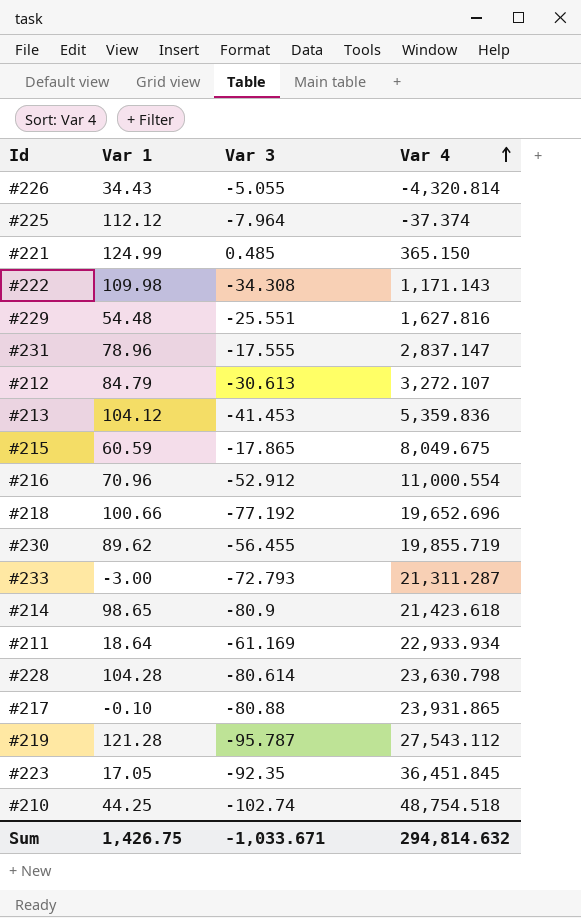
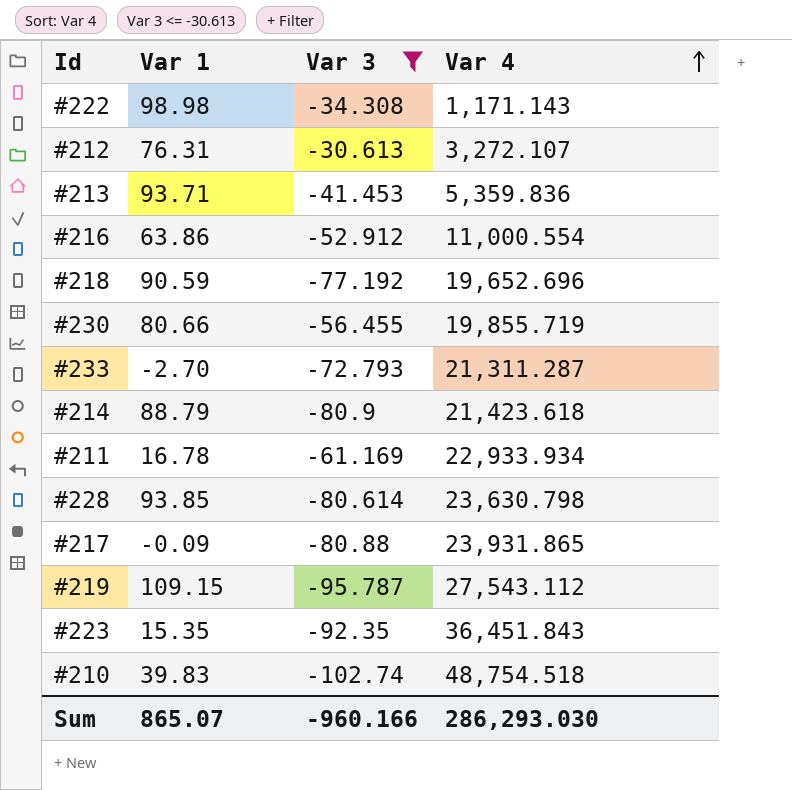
filter: none -> Var 3 <= -30.613
#222 | Var 1: 109.98 -> 98.98
#212 | Var 1: 84.79 -> 76.31
#213 | Var 1: 104.12 -> 93.71
#216 | Var 1: 70.96 -> 63.86
#218 | Var 1: 100.66 -> 90.59
#230 | Var 1: 89.62 -> 80.66
#233 | Var 1: -3.00 -> -2.70
#214 | Var 1: 98.65 -> 88.79
#211 | Var 1: 18.64 -> 16.78
#228 | Var 1: 104.28 -> 93.85
#217 | Var 1: -0.10 -> -0.09
#219 | Var 1: 121.28 -> 109.15
#223 | Var 1: 17.05 -> 15.35
#223 | Var 4: 36,451.845 -> 36,451.843
#210 | Var 1: 44.25 -> 39.83
Sum | Var 1: 1,426.75 -> 865.07
Sum | Var 3: -1,033.671 -> -960.166
Sum | Var 4: 294,814.632 -> 286,293.030

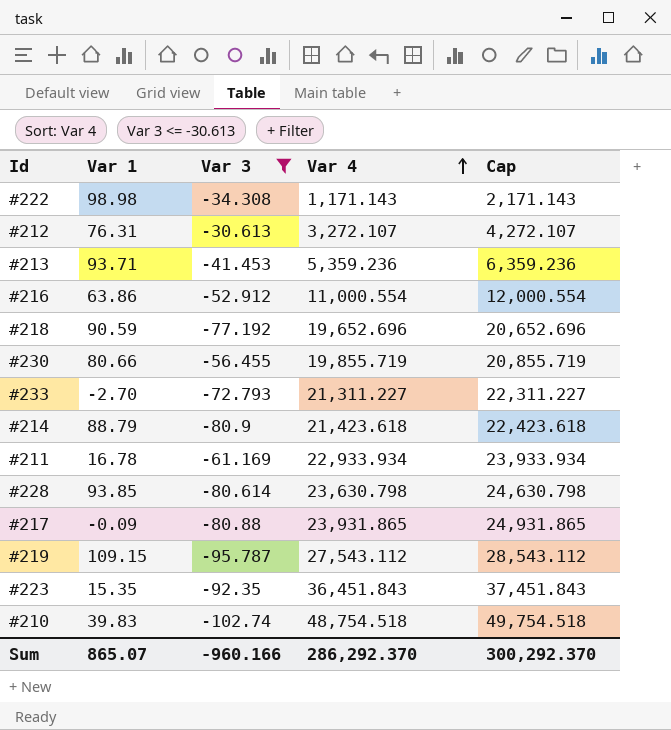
column Cap | formula: none -> [Var 4] + 1000
#213 | Var 4: 5,359.836 -> 5,359.236
#233 | Var 4: 21,311.287 -> 21,311.227
Sum | Var 4: 286,293.030 -> 286,292.370

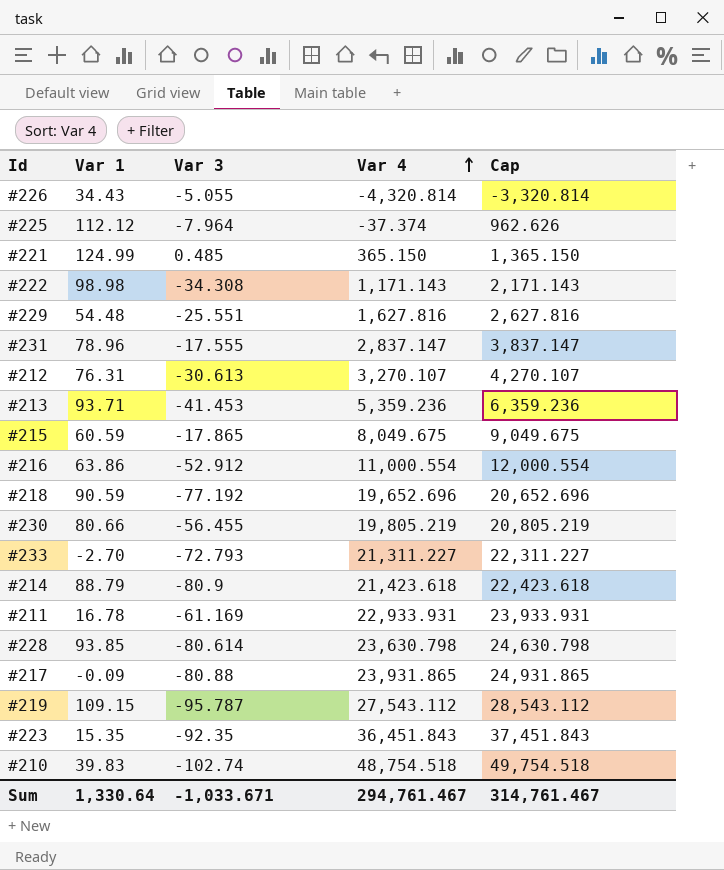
filter: Var 3 <= -30.613 -> none
#212 | Var 4: 3,272.107 -> 3,270.107
#212 | Cap: 4,272.107 -> 4,270.107
#230 | Var 4: 19,855.719 -> 19,805.219
#230 | Cap: 20,855.719 -> 20,805.219
#211 | Var 4: 22,933.934 -> 22,933.931
#211 | Cap: 23,933.934 -> 23,933.931
Sum | Var 1: 865.07 -> 1,330.64
Sum | Var 3: -960.166 -> -1,033.671
Sum | Var 4: 286,292.370 -> 294,761.467
Sum | Cap: 300,292.370 -> 314,761.467

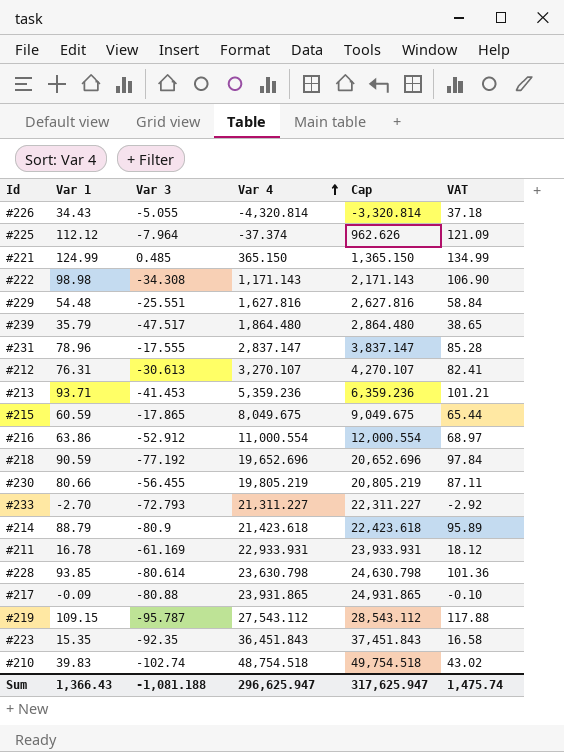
column VAT | formula: none -> [Var 1] * 1.08
row #239: none -> 35.79 | -47.517 | 1,864.480 | 2,864.480 | 38.65
Sum | Var 1: 1,330.64 -> 1,366.43
Sum | Var 3: -1,033.671 -> -1,081.188
Sum | Var 4: 294,761.467 -> 296,625.947
Sum | Cap: 314,761.467 -> 317,625.947

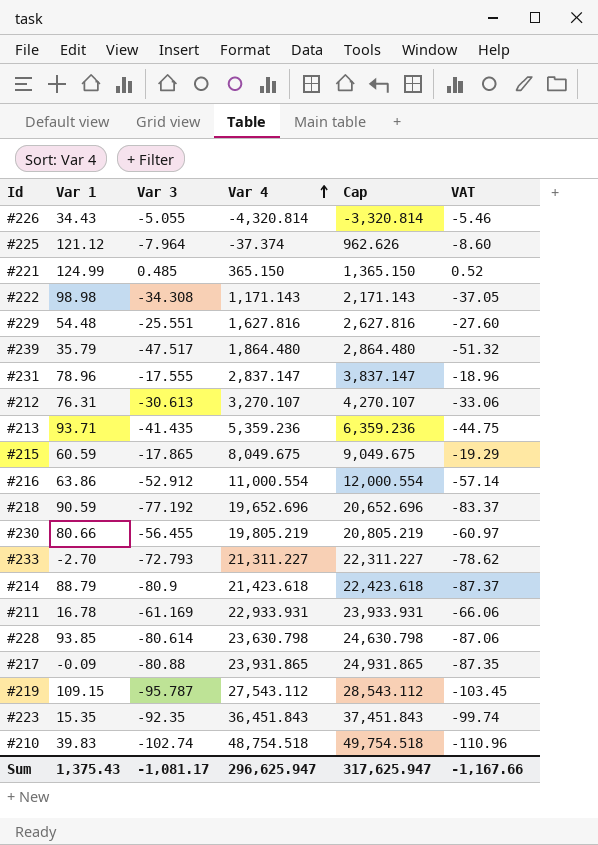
column VAT | formula: [Var 1] * 1.08 -> [Var 3] * 1.08
#225 | Var 1: 112.12 -> 121.12
#213 | Var 3: -41.453 -> -41.435
Sum | Var 1: 1,366.43 -> 1,375.43
Sum | Var 3: -1,081.188 -> -1,081.17
Sum | VAT: 1,475.74 -> -1,167.66

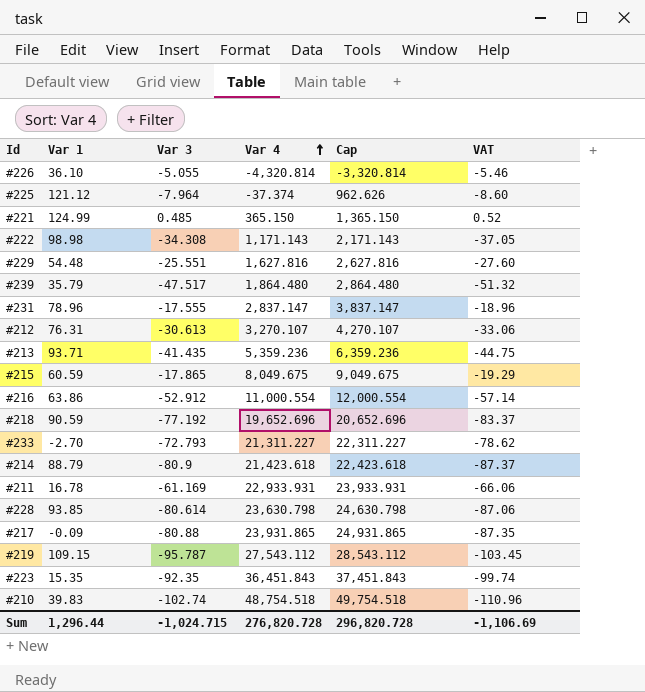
row #230: 80.66 | -56.455 | 19,805.219 | 20,805.219 | -60.97 -> none
#226 | Var 1: 34.43 -> 36.10
Sum | Var 1: 1,375.43 -> 1,296.44
Sum | Var 3: -1,081.17 -> -1,024.715
Sum | Var 4: 296,625.947 -> 276,820.728
Sum | Cap: 317,625.947 -> 296,820.728
Sum | VAT: -1,167.66 -> -1,106.69

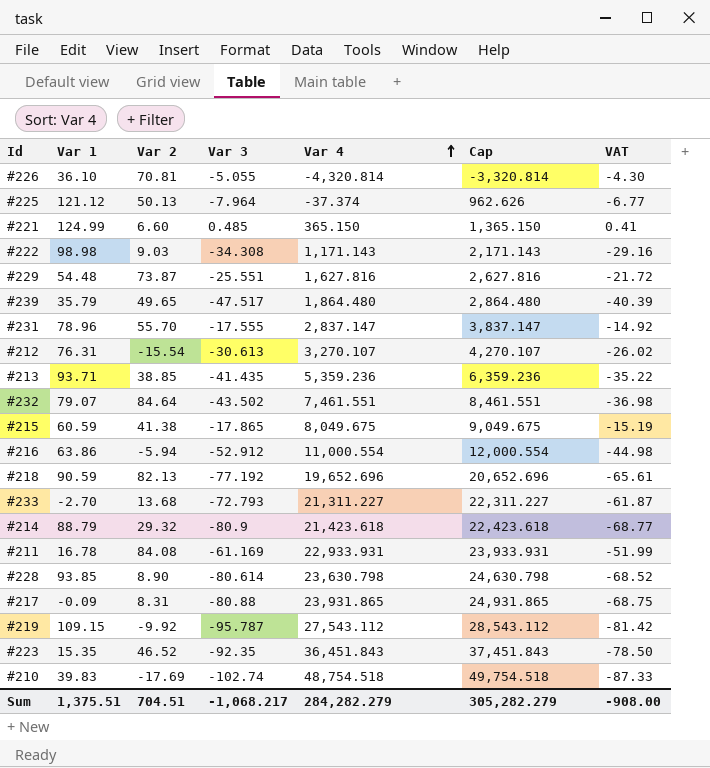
column Var 2 | position: none -> 3
column VAT | formula: [Var 3] * 1.08 -> [Var 3] * 0.85
row #232: none -> 79.07 | 84.64 | -43.502 | 7,461.551 | 8,461.551 | -36.98
Sum | Var 1: 1,296.44 -> 1,375.51
Sum | Var 3: -1,024.715 -> -1,068.217
Sum | Var 4: 276,820.728 -> 284,282.279
Sum | Cap: 296,820.728 -> 305,282.279
Sum | VAT: -1,106.69 -> -908.00

